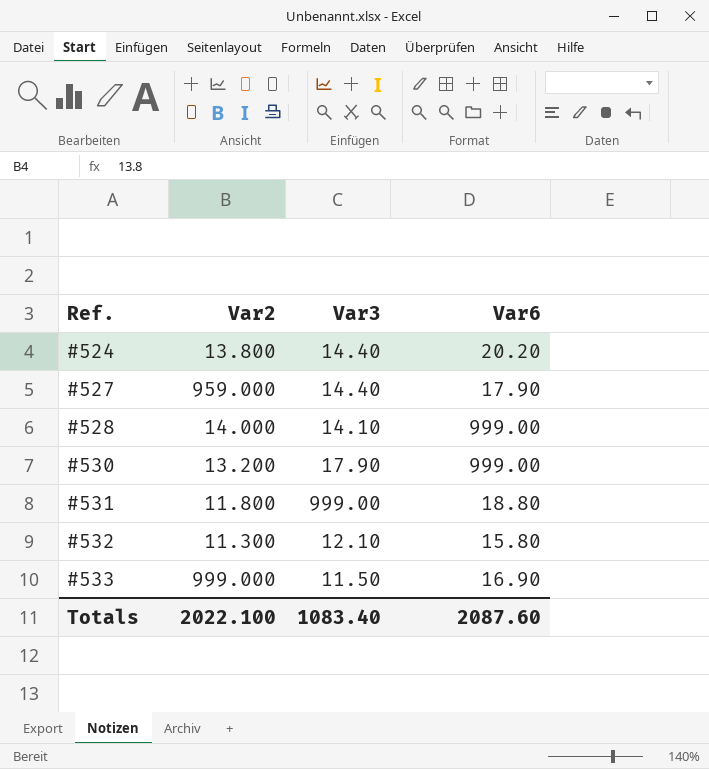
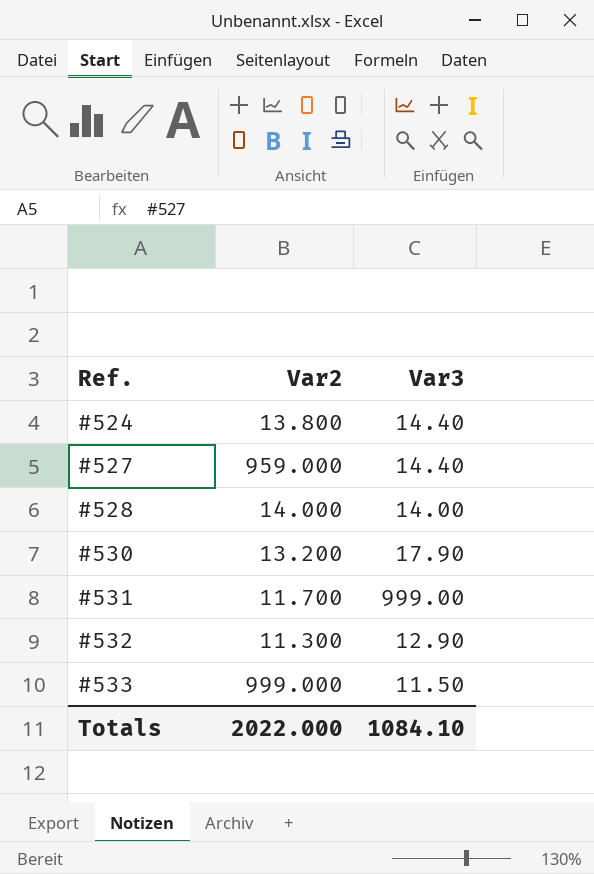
column Var6 | position: 4 -> none
#528 | Var3: 14.10 -> 14.00
#531 | Var2: 11.800 -> 11.700
#532 | Var3: 12.10 -> 12.90
Totals | Var2: 2022.100 -> 2022.000
Totals | Var3: 1083.40 -> 1084.10

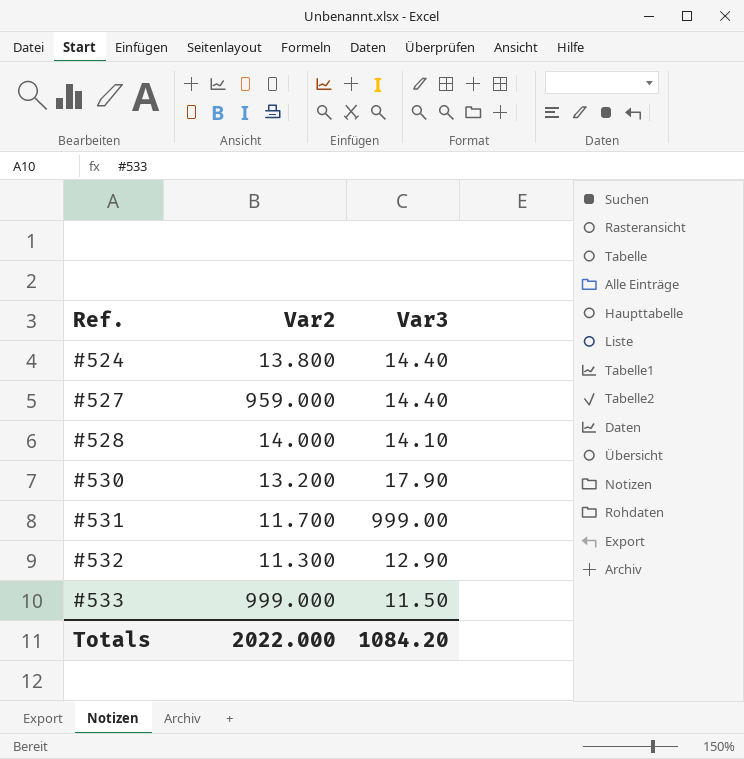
#528 | Var3: 14.00 -> 14.10
Totals | Var3: 1084.10 -> 1084.20

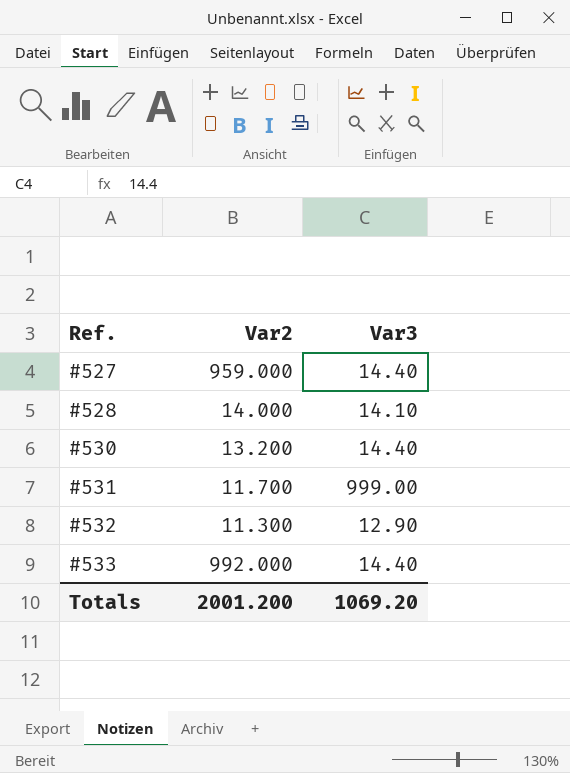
row #524: 13.800 | 14.40 -> none
#530 | Var3: 17.90 -> 14.40
#533 | Var2: 999.000 -> 992.000
#533 | Var3: 11.50 -> 14.40
Totals | Var2: 2022.000 -> 2001.200
Totals | Var3: 1084.20 -> 1069.20

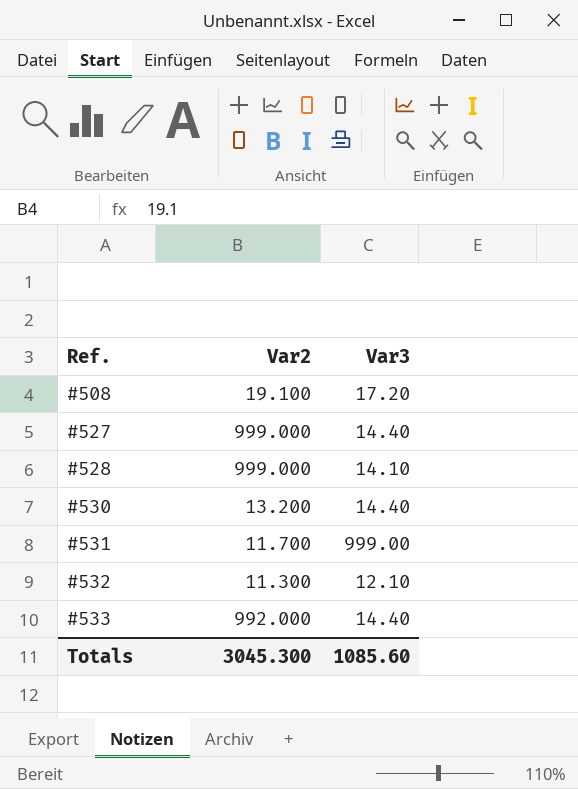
row #508: none -> 19.100 | 17.20
#527 | Var2: 959.000 -> 999.000
#528 | Var2: 14.000 -> 999.000
#532 | Var3: 12.90 -> 12.10
Totals | Var2: 2001.200 -> 3045.300
Totals | Var3: 1069.20 -> 1085.60

